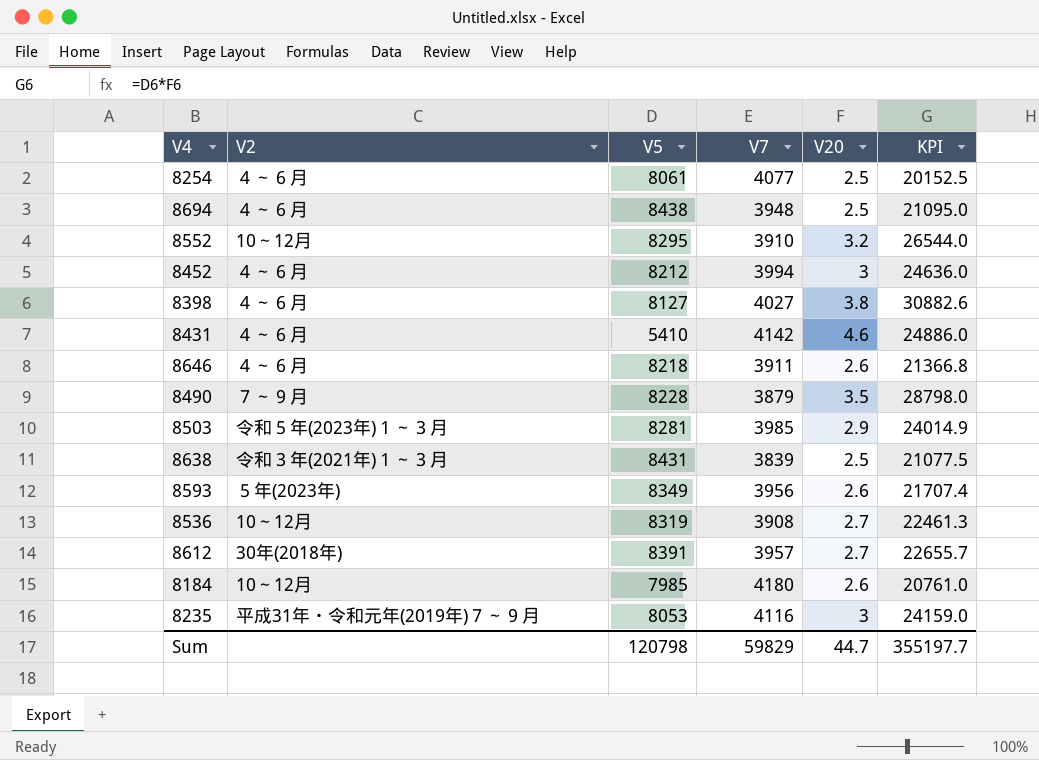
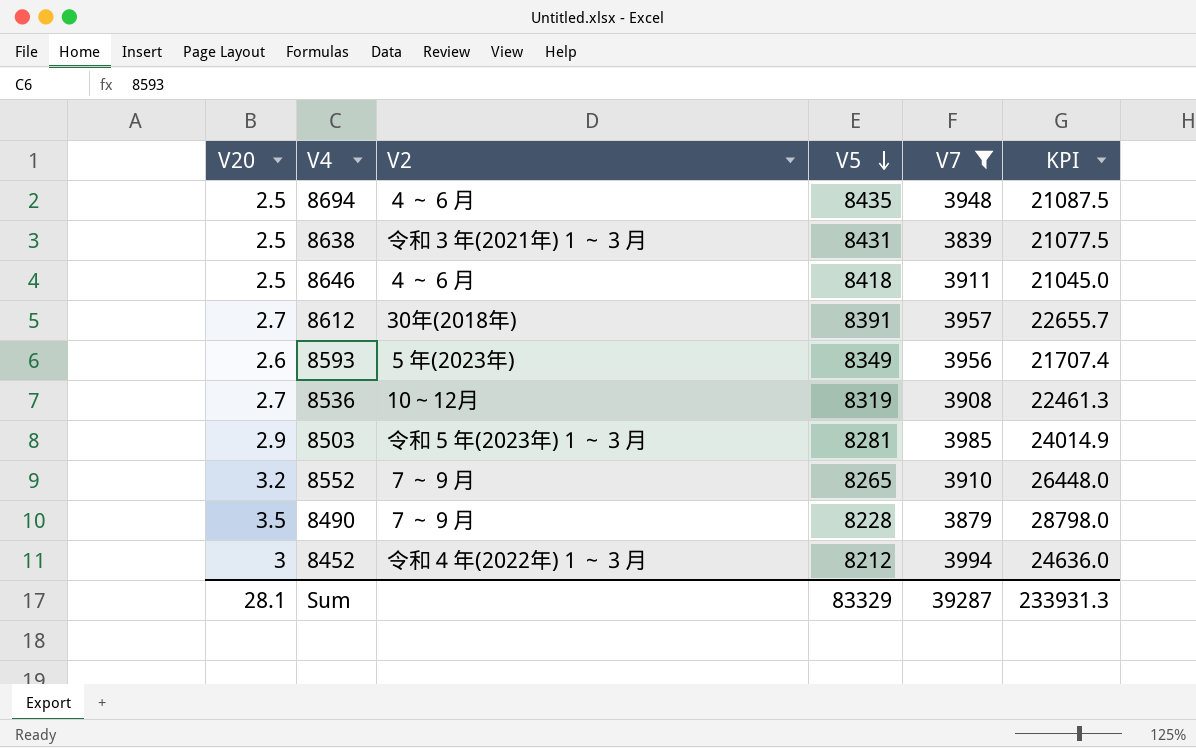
filter: none -> V7 <= 3994
row order: none -> V5 descending
column V20 | position: 5 -> 1
8694 | V5: 8438 -> 8435
8694 | KPI: 21095.0 -> 21087.5
8646 | V20: 2.6 -> 2.5
8646 | V5: 8218 -> 8418
8646 | KPI: 21366.8 -> 21045.0
8552 | V2: 10～12月 -> ７～９月
8552 | V5: 8295 -> 8265
8552 | KPI: 26544.0 -> 26448.0
8452 | V2: ４～６月 -> 令和４年(2022年)１～３月
Sum | V20: 44.7 -> 28.1
Sum | V5: 120798 -> 83329
Sum | V7: 59829 -> 39287
Sum | KPI: 355197.7 -> 233931.3

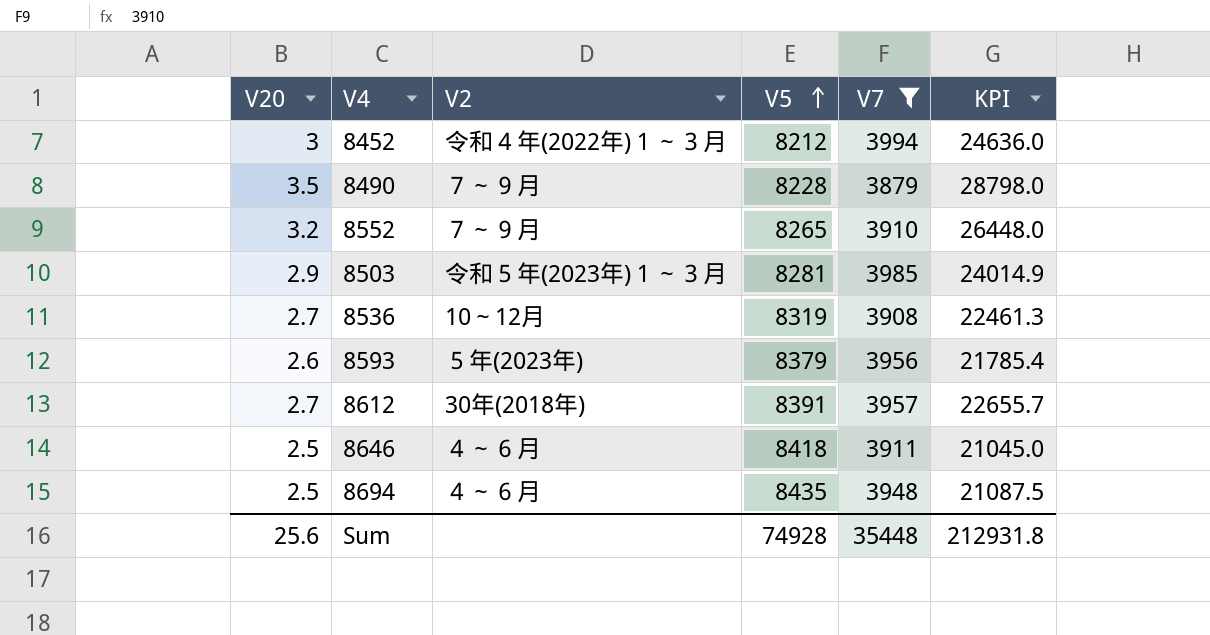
row order: V5 descending -> V5 ascending
row 8638: 2.5 | 令和３年(2021年)１～３月 | 8431 | 3839 | 21077.5 -> none
8593 | V5: 8349 -> 8379
8593 | KPI: 21707.4 -> 21785.4
Sum | V20: 28.1 -> 25.6
Sum | V5: 83329 -> 74928
Sum | V7: 39287 -> 35448
Sum | KPI: 233931.3 -> 212931.8

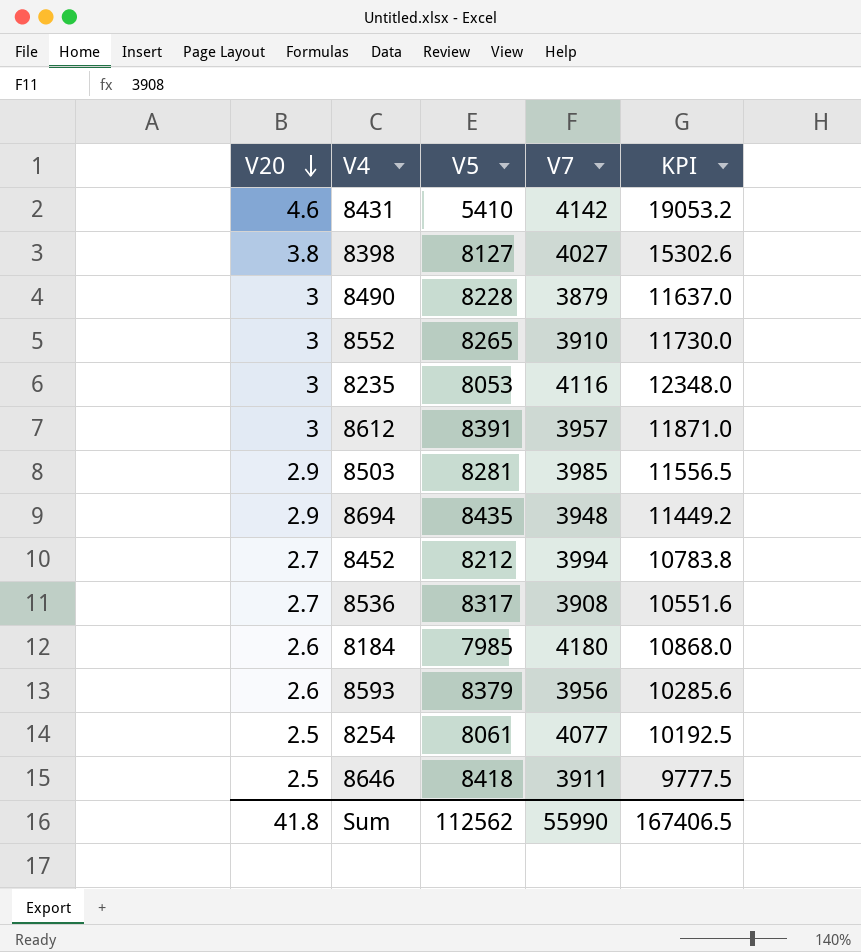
filter: V7 <= 3994 -> none
row order: V5 ascending -> V20 descending
column V2 | position: 3 -> none
column KPI | formula: [V20] * [V5] -> [V20] * [V7]
8490 | V20: 3.5 -> 3
8552 | V20: 3.2 -> 3
8612 | V20: 2.7 -> 3
8694 | V20: 2.5 -> 2.9
8452 | V20: 3 -> 2.7
8536 | V5: 8319 -> 8317
Sum | V20: 25.6 -> 41.8
Sum | V5: 74928 -> 112562
Sum | V7: 35448 -> 55990
Sum | KPI: 212931.8 -> 167406.5

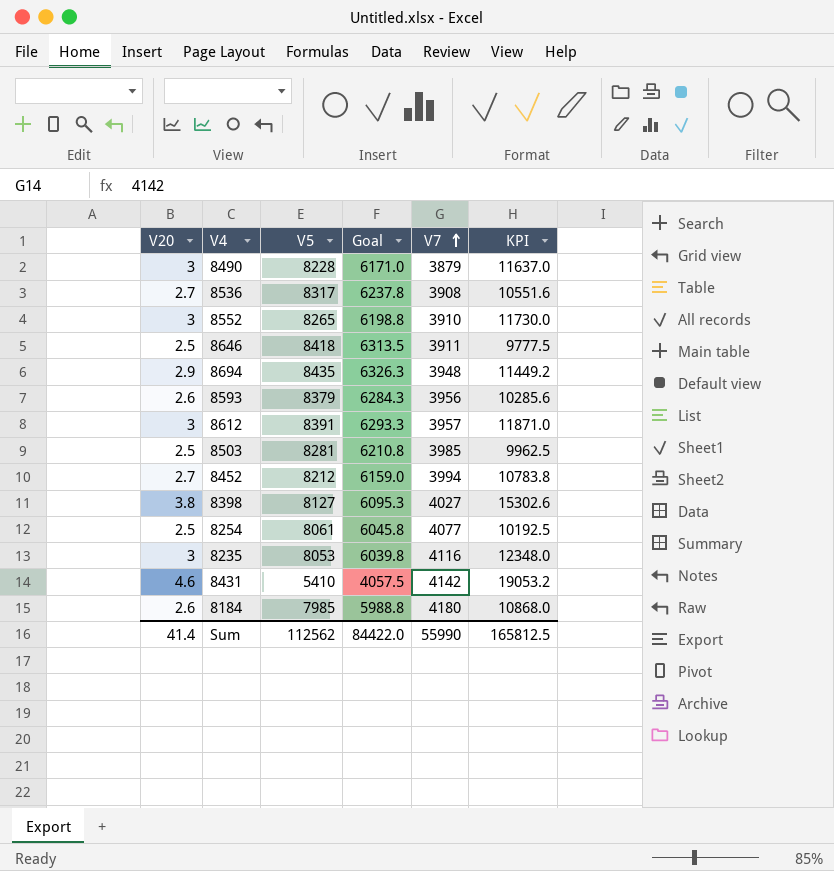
row order: V20 descending -> V7 ascending
column Goal | formula: none -> [V5] * 0.75
8503 | V20: 2.9 -> 2.5
8503 | KPI: 11556.5 -> 9962.5
Sum | V20: 41.8 -> 41.4
Sum | KPI: 167406.5 -> 165812.5

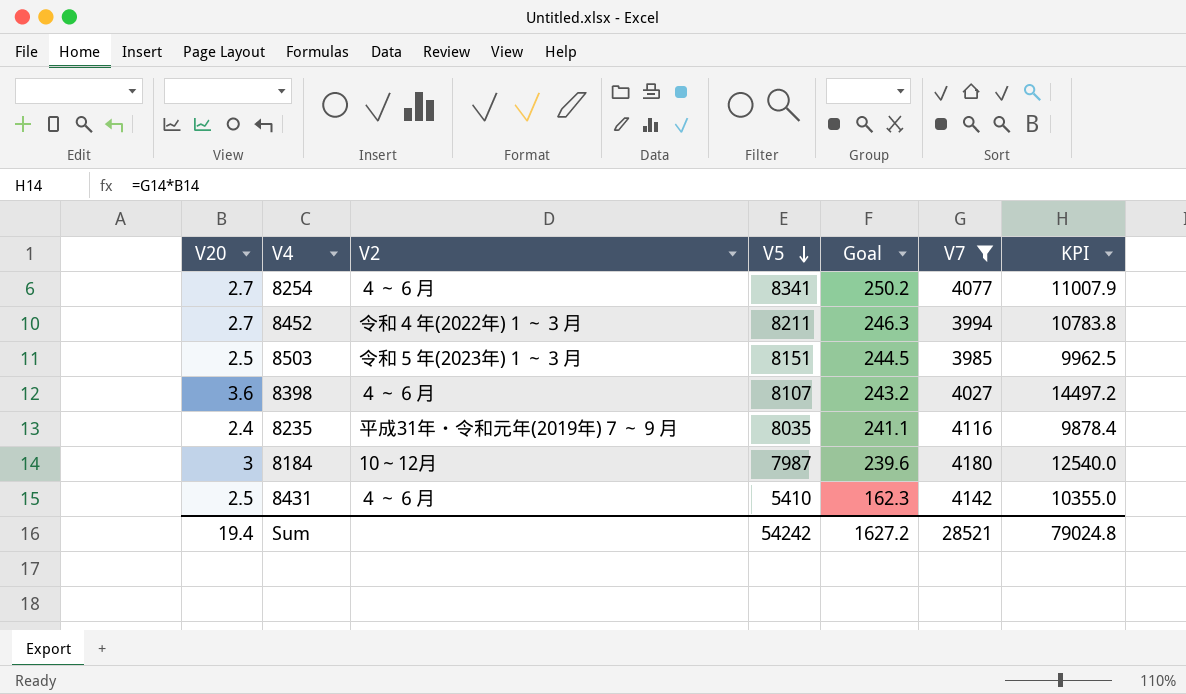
filter: none -> V7 >= 3985
row order: V7 ascending -> V5 descending
column V2 | position: none -> 3
column Goal | formula: [V5] * 0.75 -> [V5] * 0.03
8254 | V20: 2.5 -> 2.7
8254 | V5: 8061 -> 8341
8254 | KPI: 10192.5 -> 11007.9
8452 | V5: 8212 -> 8211
8503 | V5: 8281 -> 8151
8398 | V20: 3.8 -> 3.6
8398 | V5: 8127 -> 8107
8398 | KPI: 15302.6 -> 14497.2
8235 | V20: 3 -> 2.4
8235 | V5: 8053 -> 8035
8235 | KPI: 12348.0 -> 9878.4
8184 | V20: 2.6 -> 3
8184 | V5: 7985 -> 7987
8184 | KPI: 10868.0 -> 12540.0
8431 | V20: 4.6 -> 2.5
8431 | KPI: 19053.2 -> 10355.0
Sum | V20: 41.4 -> 19.4
Sum | V5: 112562 -> 54242
Sum | Goal: 84422.0 -> 1627.2
Sum | V7: 55990 -> 28521
Sum | KPI: 165812.5 -> 79024.8

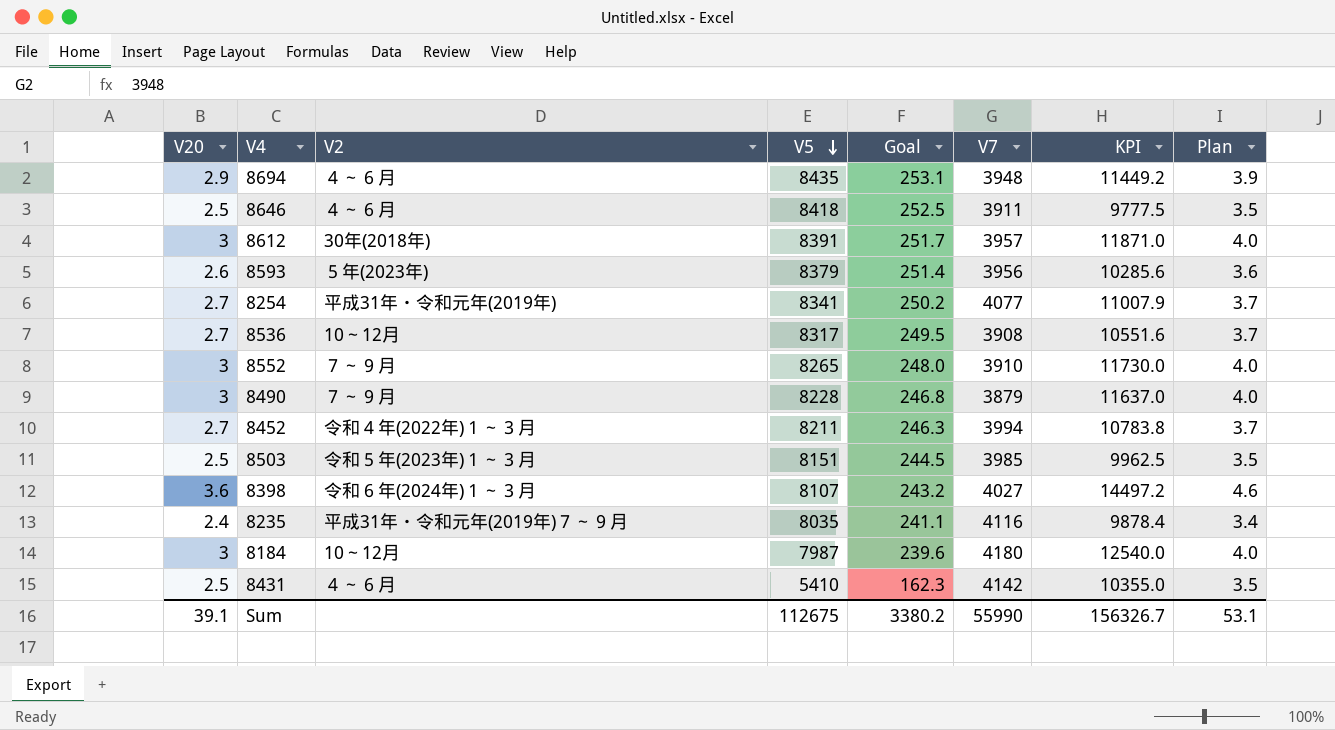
filter: V7 >= 3985 -> none
column Plan | formula: none -> [V20] + 1
8254 | V2: ４～６月 -> 平成31年・令和元年(2019年)
8398 | V2: ４～６月 -> 令和６年(2024年)１～３月
Sum | V20: 19.4 -> 39.1
Sum | V5: 54242 -> 112675
Sum | Goal: 1627.2 -> 3380.2
Sum | V7: 28521 -> 55990
Sum | KPI: 79024.8 -> 156326.7

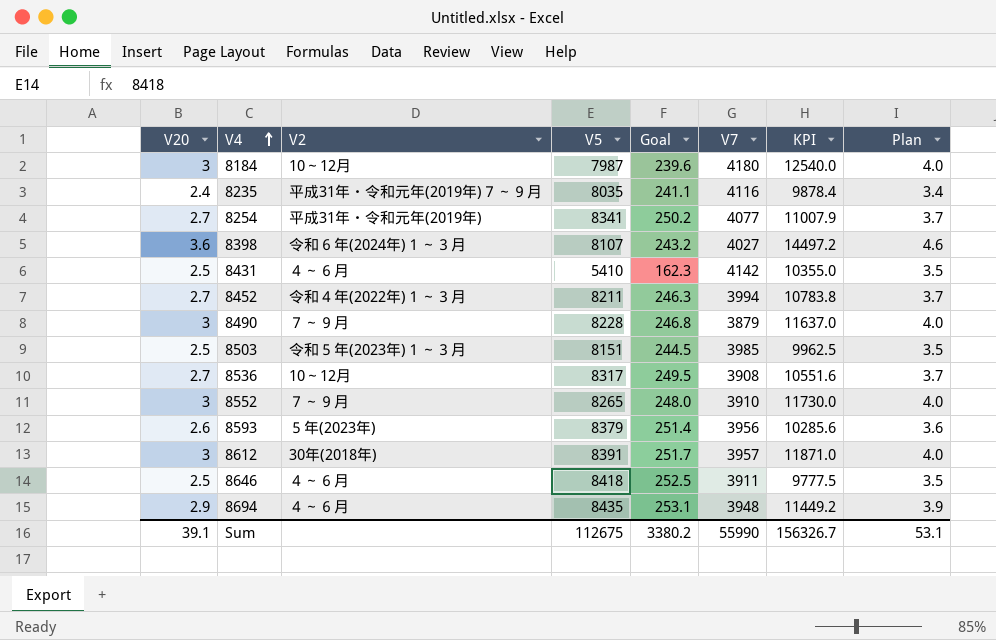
row order: V5 descending -> V4 ascending

